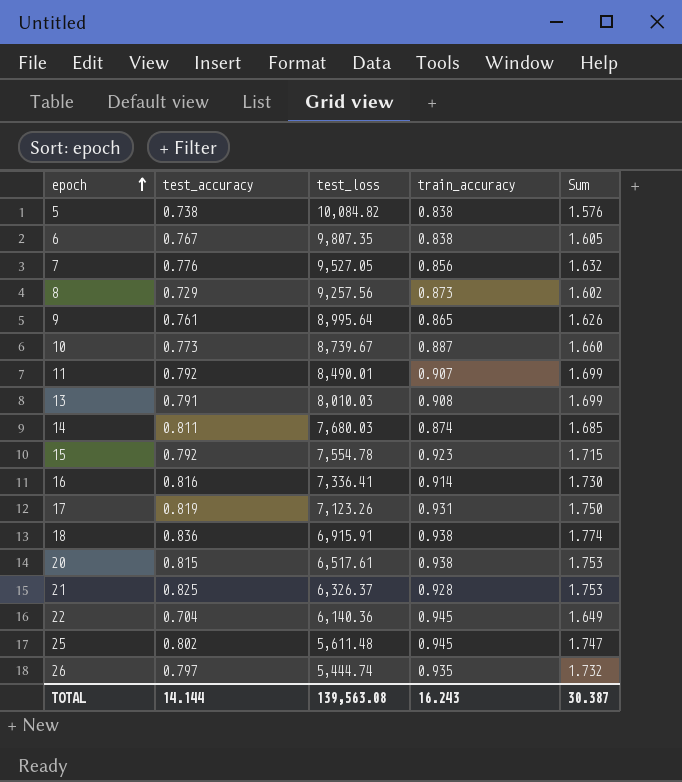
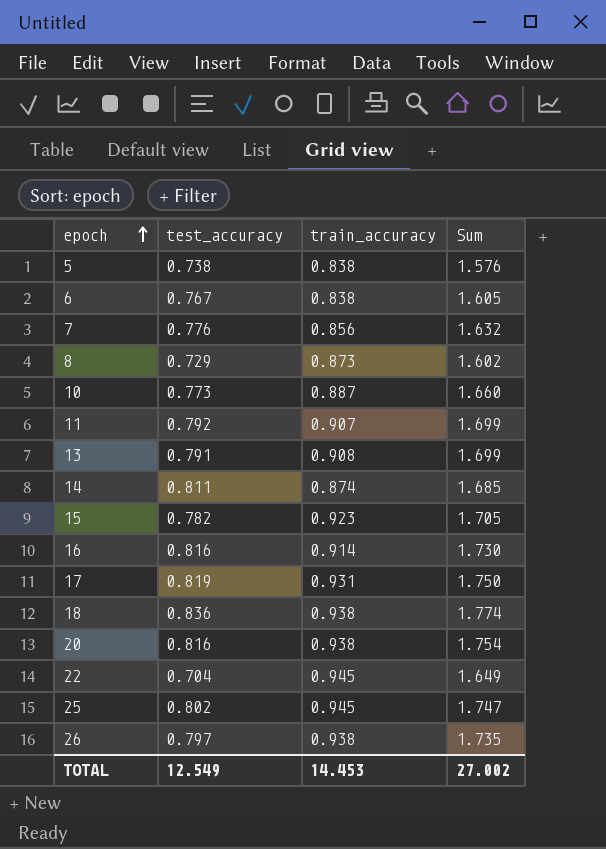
column test_loss | position: 3 -> none
row 9: 0.761 | 8,995.64 | 0.865 | 1.626 -> none
row 21: 0.825 | 6,326.37 | 0.928 | 1.753 -> none
15 | test_accuracy: 0.792 -> 0.782
15 | Sum: 1.715 -> 1.705
20 | test_accuracy: 0.815 -> 0.816
20 | Sum: 1.753 -> 1.754
26 | train_accuracy: 0.935 -> 0.938
26 | Sum: 1.732 -> 1.735
TOTAL | test_accuracy: 14.144 -> 12.549
TOTAL | train_accuracy: 16.243 -> 14.453
TOTAL | Sum: 30.387 -> 27.002

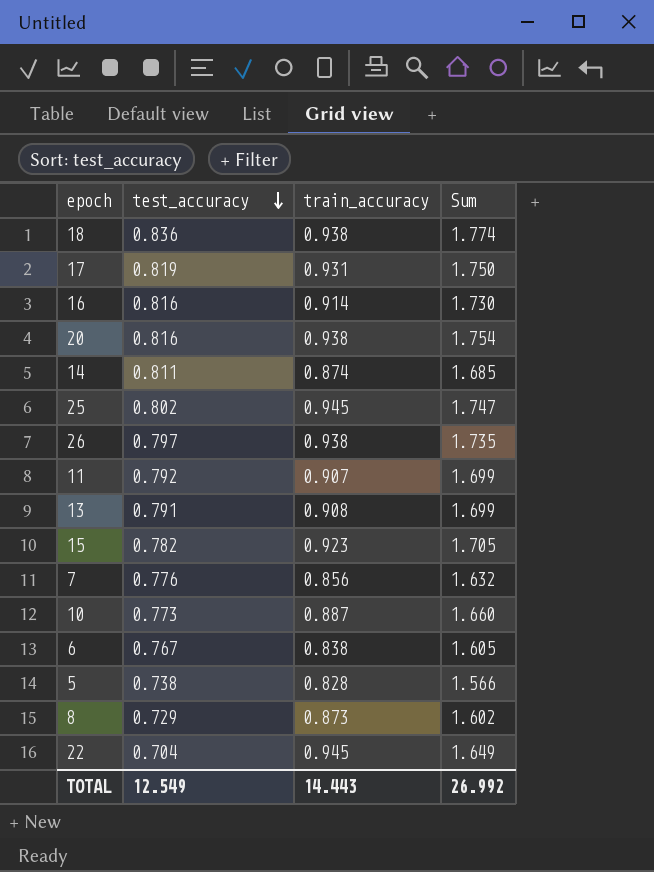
row order: epoch ascending -> test_accuracy descending
5 | train_accuracy: 0.838 -> 0.828
5 | Sum: 1.576 -> 1.566
TOTAL | train_accuracy: 14.453 -> 14.443
TOTAL | Sum: 27.002 -> 26.992

